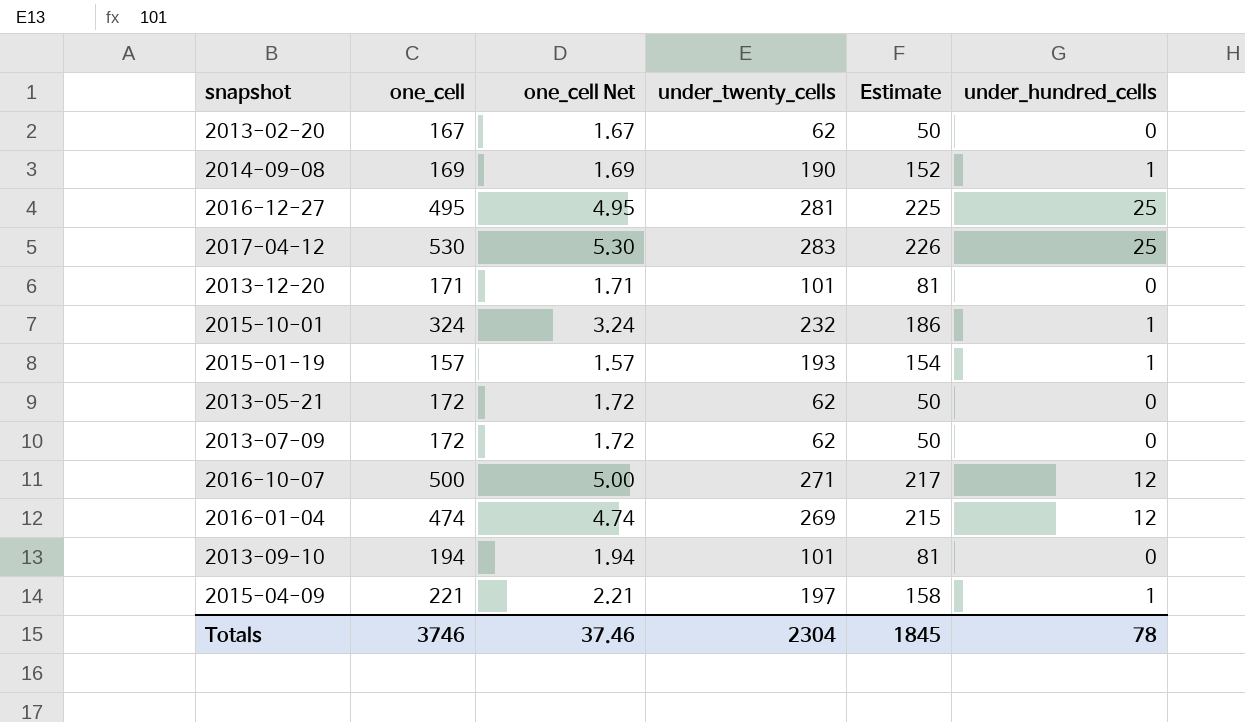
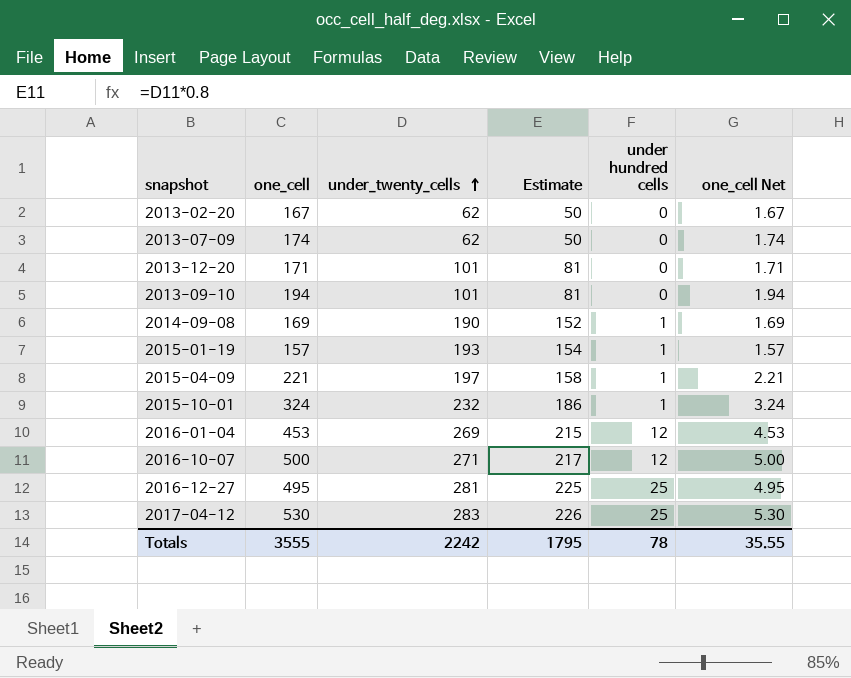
row order: none -> under_twenty_cells ascending
column name: under_hundred_cells -> under hundred cells
column one_cell Net | position: 3 -> 6
row 2013-05-21: 172 | 1.72 | 62 | 50 | 0 -> none
2013-07-09 | one_cell: 172 -> 174
2013-07-09 | one_cell Net: 1.72 -> 1.74
2016-01-04 | one_cell: 474 -> 453
2016-01-04 | one_cell Net: 4.74 -> 4.53
Totals | one_cell: 3746 -> 3555
Totals | under_twenty_cells: 2304 -> 2242
Totals | Estimate: 1845 -> 1795
Totals | one_cell Net: 37.46 -> 35.55

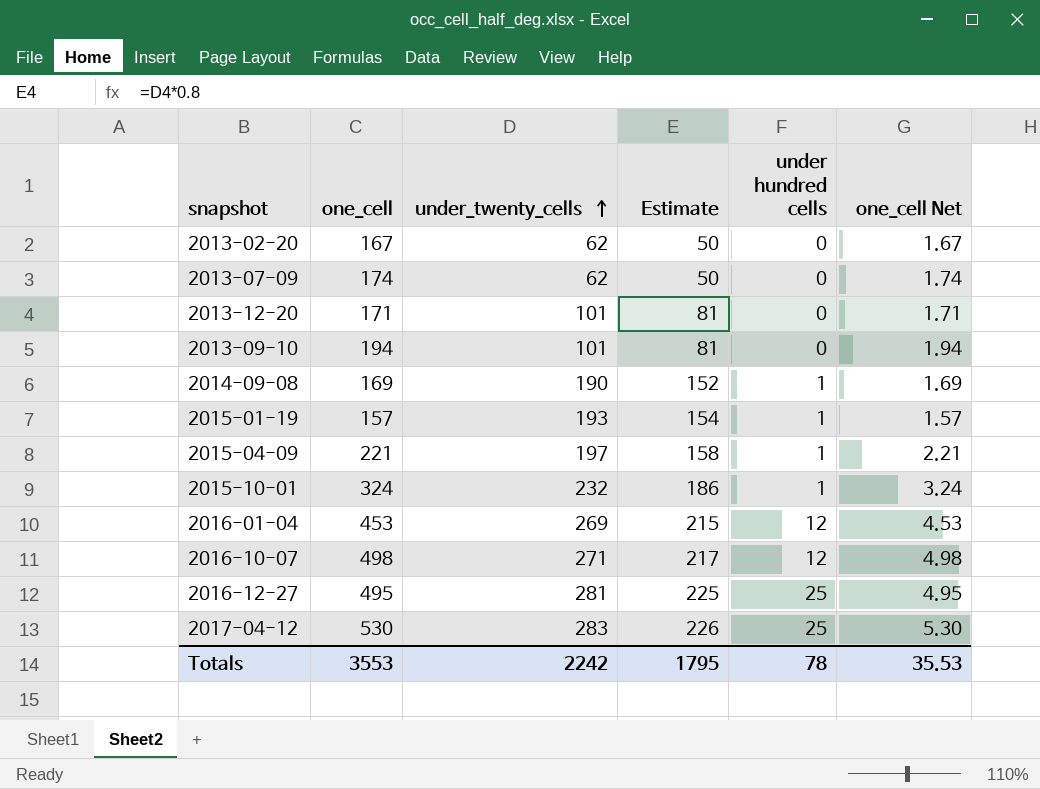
2016-10-07 | one_cell: 500 -> 498
2016-10-07 | one_cell Net: 5.00 -> 4.98
Totals | one_cell: 3555 -> 3553
Totals | one_cell Net: 35.55 -> 35.53

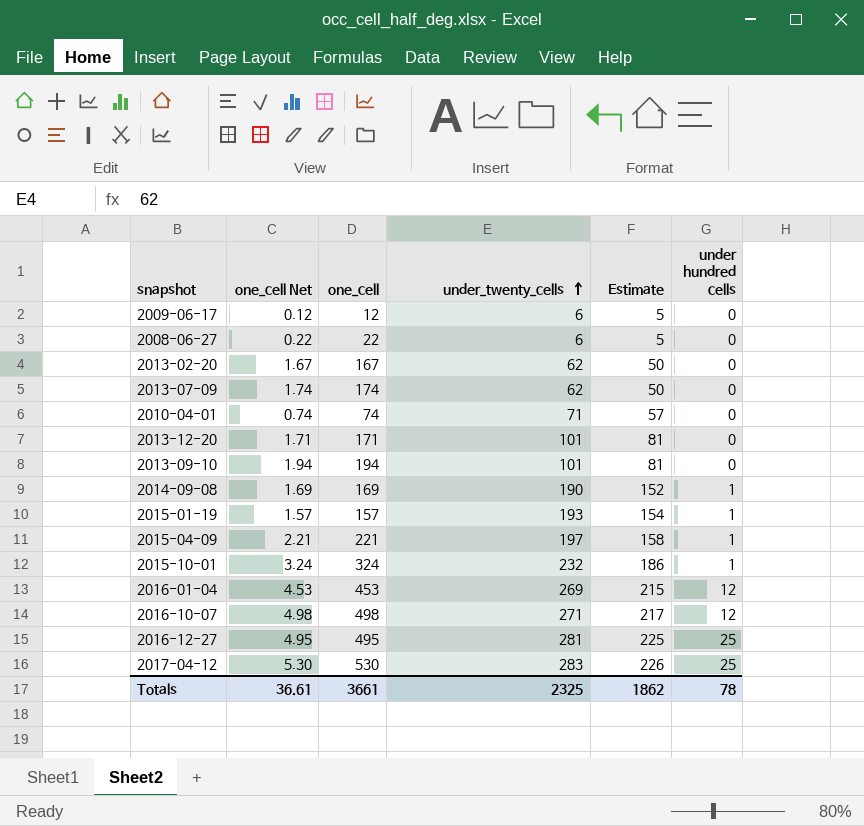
column one_cell Net | position: 6 -> 2
row 2009-06-17: none -> 0.12 | 12 | 6 | 5 | 0
row 2008-06-27: none -> 0.22 | 22 | 6 | 5 | 0
row 2010-04-01: none -> 0.74 | 74 | 71 | 57 | 0
Totals | one_cell Net: 35.53 -> 36.61
Totals | one_cell: 3553 -> 3661
Totals | under_twenty_cells: 2242 -> 2325
Totals | Estimate: 1795 -> 1862

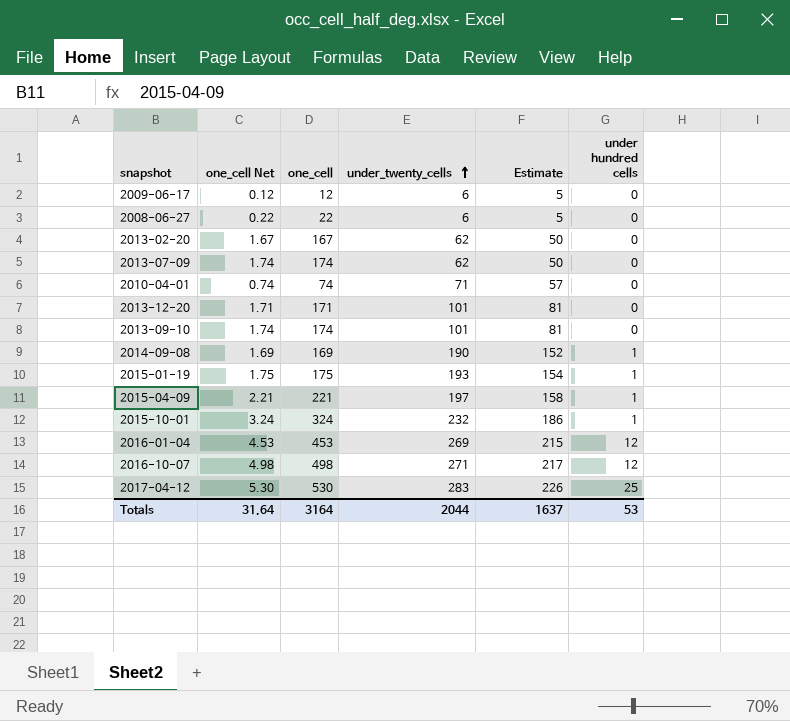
row 2016-12-27: 4.95 | 495 | 281 | 225 | 25 -> none
2013-09-10 | one_cell Net: 1.94 -> 1.74
2013-09-10 | one_cell: 194 -> 174
2015-01-19 | one_cell Net: 1.57 -> 1.75
2015-01-19 | one_cell: 157 -> 175
Totals | one_cell Net: 36.61 -> 31.64
Totals | one_cell: 3661 -> 3164
Totals | under_twenty_cells: 2325 -> 2044
Totals | Estimate: 1862 -> 1637
Totals | under hundred cells: 78 -> 53

